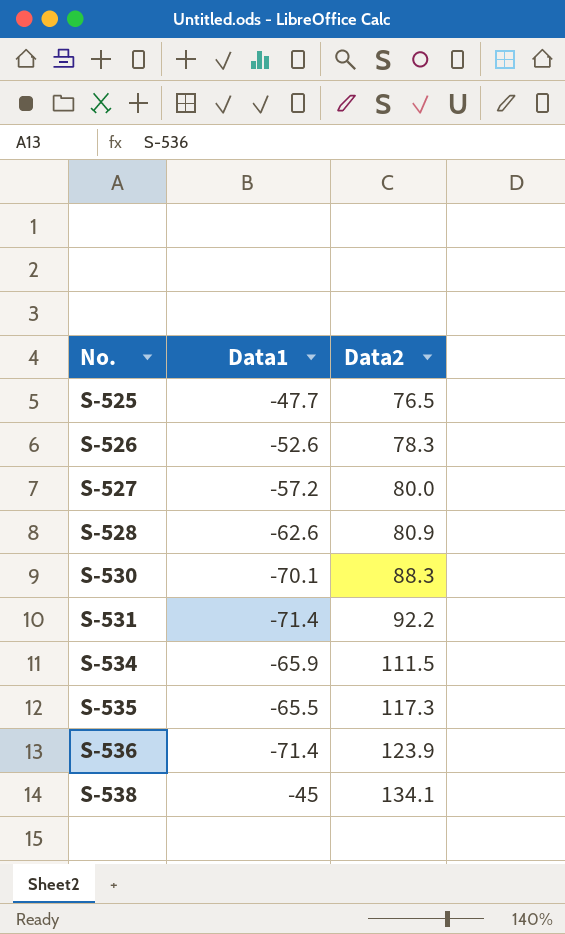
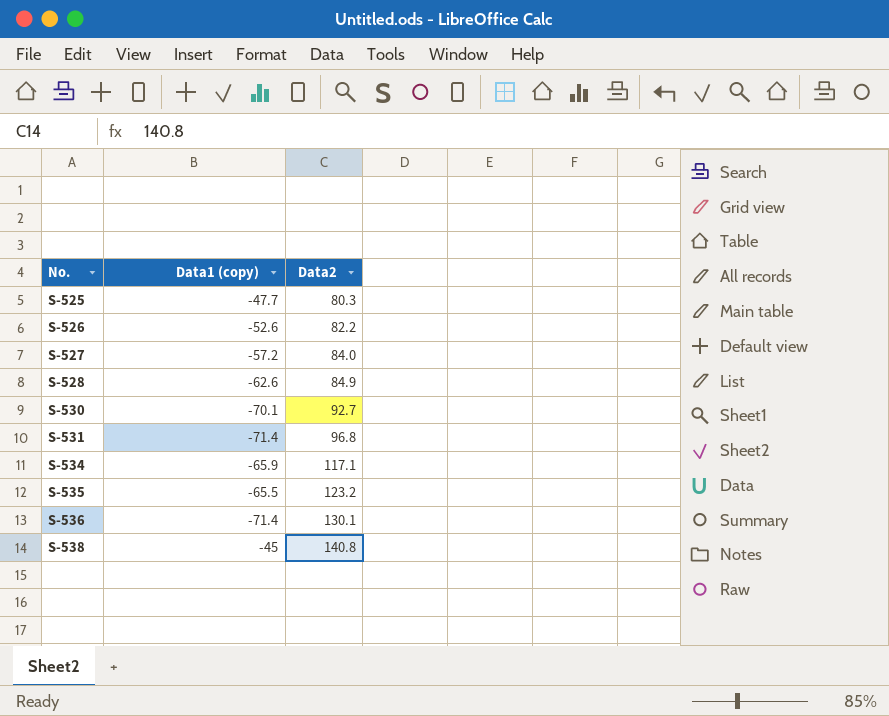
column name: Data1 -> Data1 (copy)
S-525 | Data2: 76.5 -> 80.3
S-526 | Data2: 78.3 -> 82.2
S-527 | Data2: 80.0 -> 84.0
S-528 | Data2: 80.9 -> 84.9
S-530 | Data2: 88.3 -> 92.7
S-531 | Data2: 92.2 -> 96.8
S-534 | Data2: 111.5 -> 117.1
S-535 | Data2: 117.3 -> 123.2
S-536 | Data2: 123.9 -> 130.1
S-538 | Data2: 134.1 -> 140.8

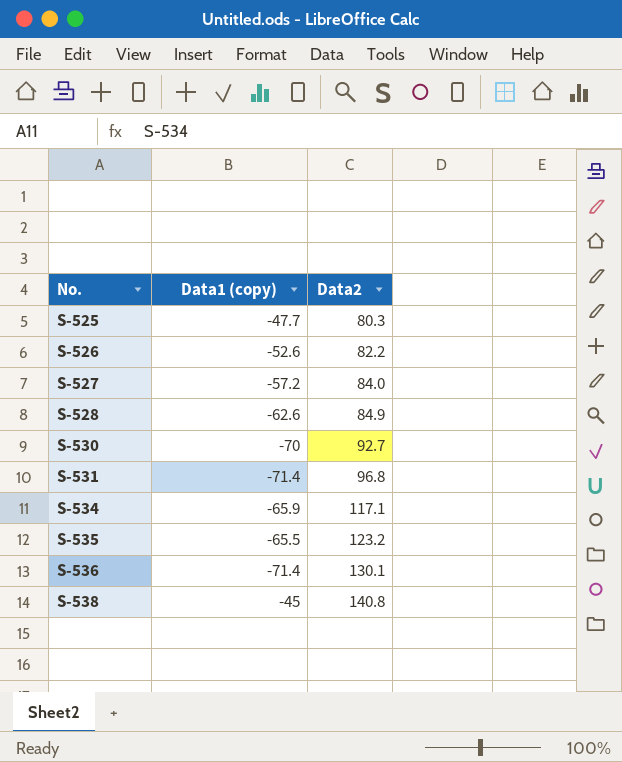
S-530 | Data1 (copy): -70.1 -> -70

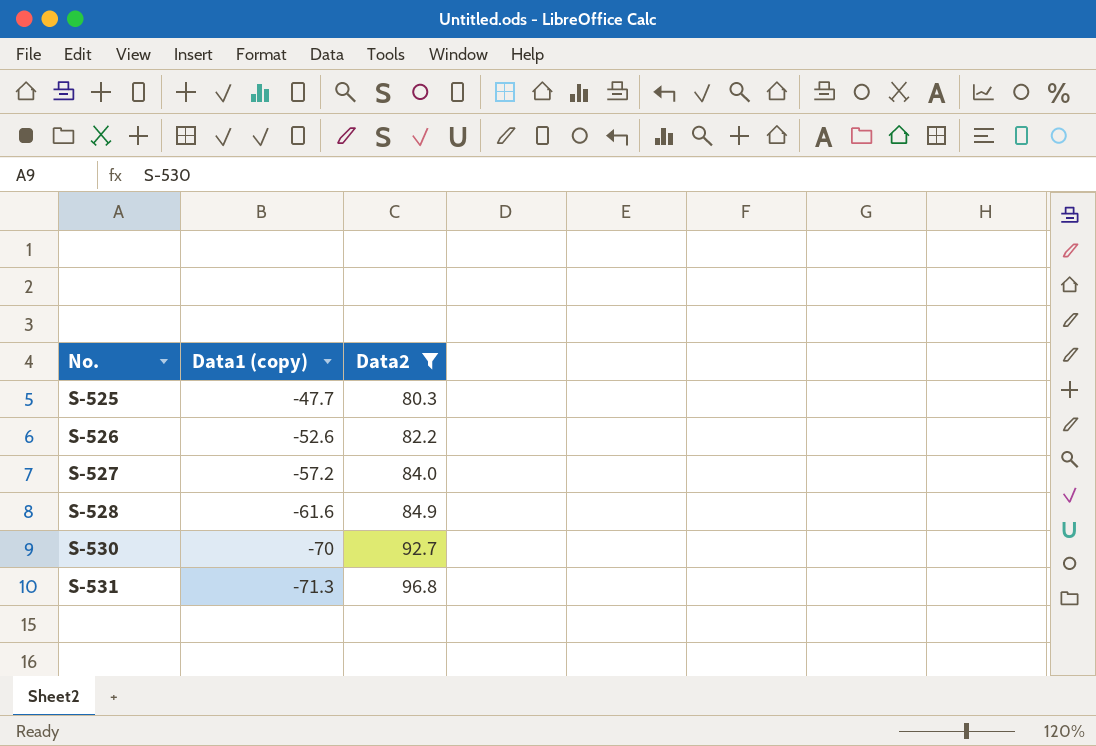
filter: none -> Data2 <= 96.8
S-528 | Data1 (copy): -62.6 -> -61.6
S-531 | Data1 (copy): -71.4 -> -71.3

